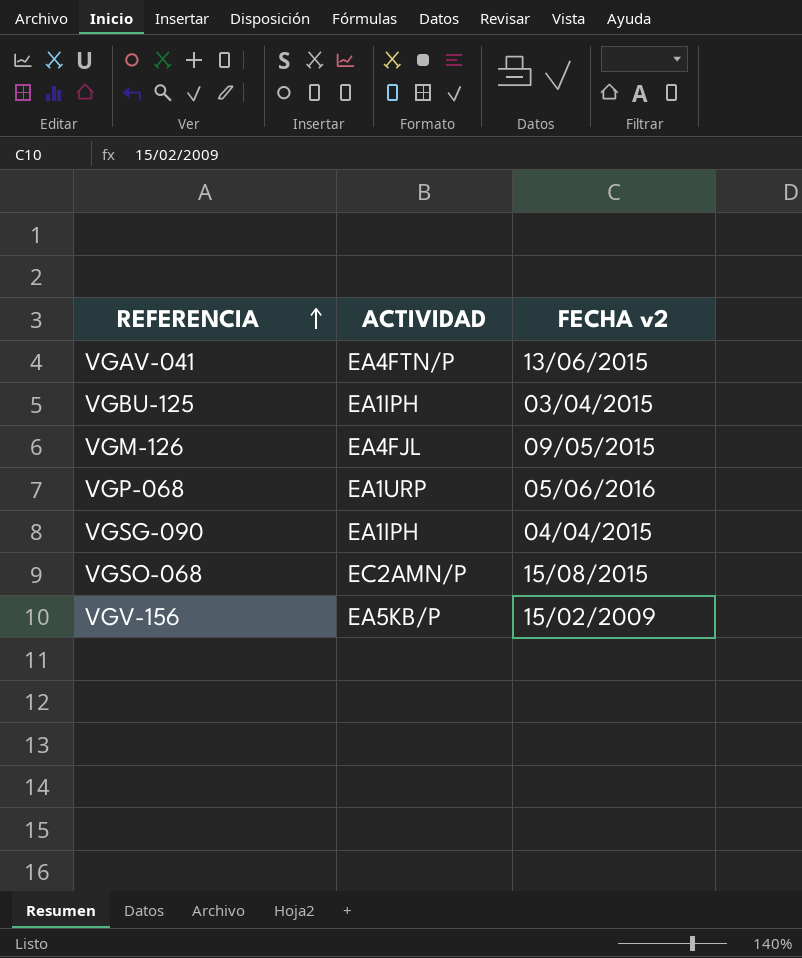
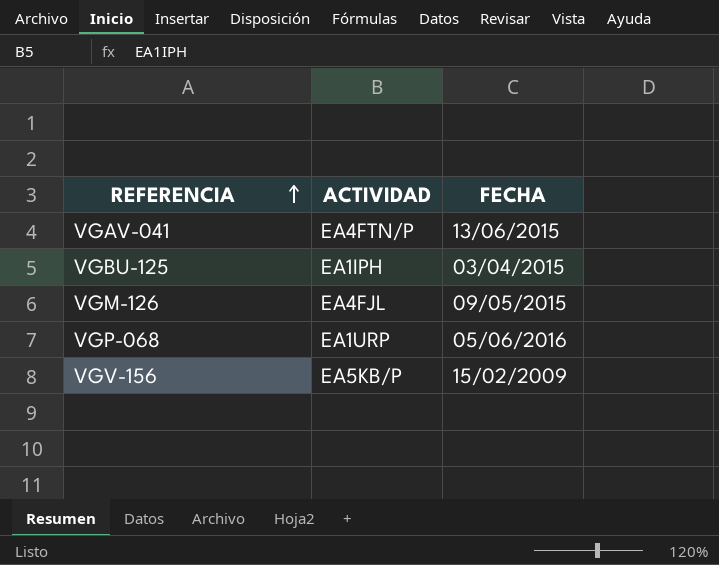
column name: FECHA v2 -> FECHA
row VGSG-090: EA1IPH | 04/04/2015 -> none
row VGSO-068: EC2AMN/P | 15/08/2015 -> none

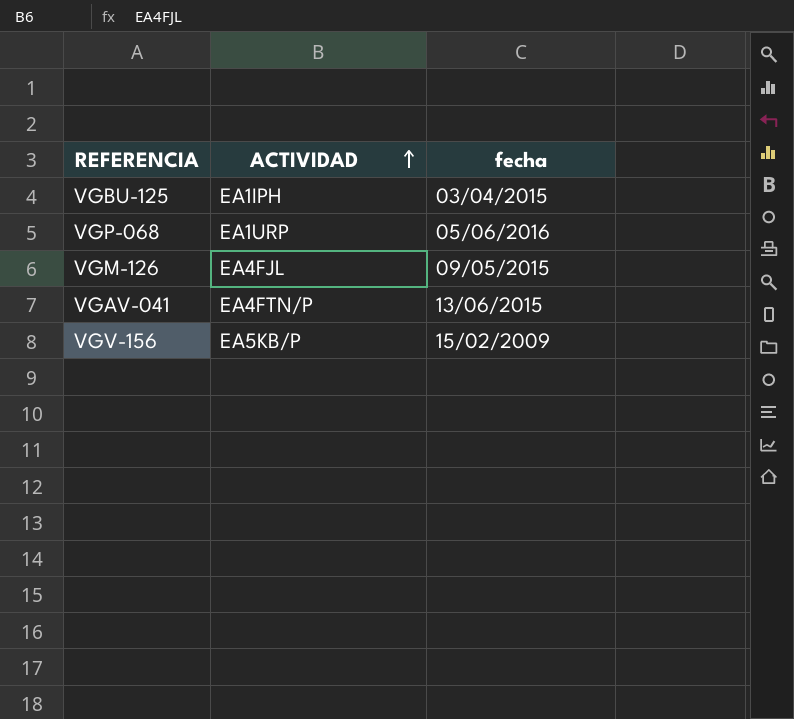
row order: REFERENCIA ascending -> ACTIVIDAD ascending
column name: FECHA -> fecha

